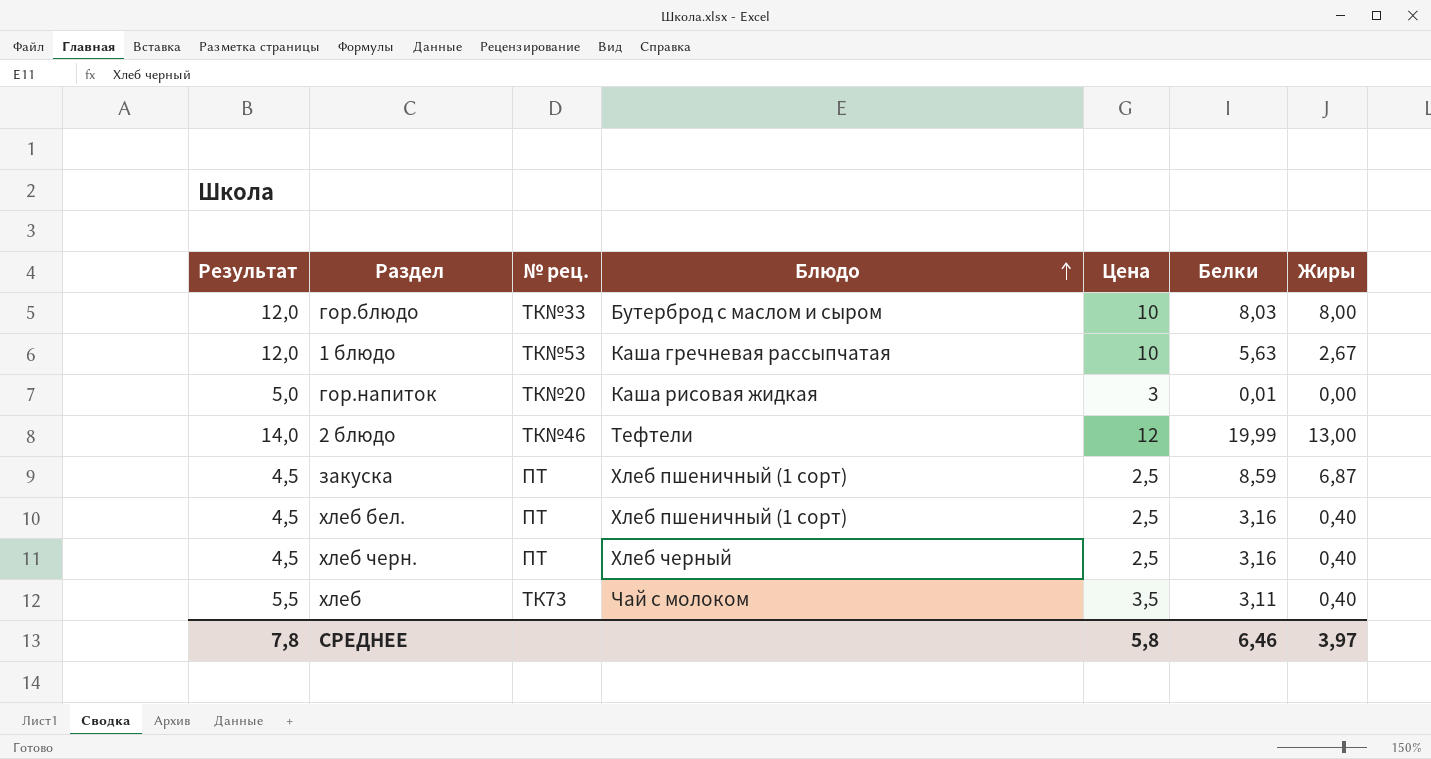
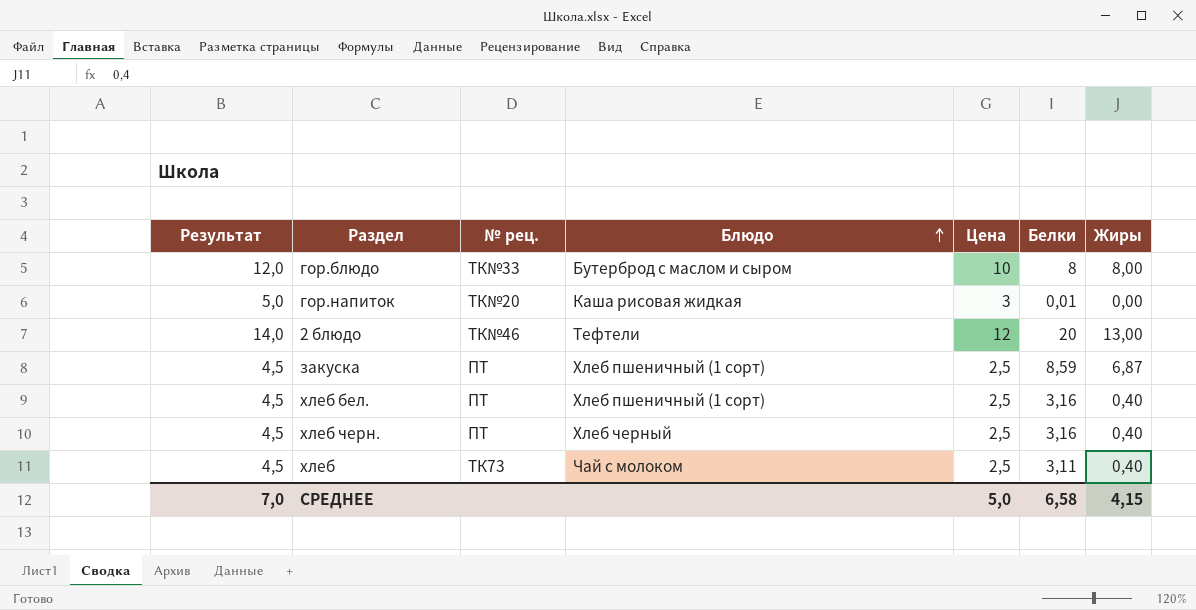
row 1 блюдо: 12,0 | ТК№53 | Каша гречневая рассыпчатая | 10 | 5,63 | 2,67 -> none
гор.блюдо | Белки: 8,03 -> 8
2 блюдо | Белки: 19,99 -> 20
хлеб | Результат: 5,5 -> 4,5
хлеб | Цена: 3,5 -> 2,5
СРЕДНЕЕ | Результат: 7,8 -> 7,0
СРЕДНЕЕ | Цена: 5,8 -> 5,0
СРЕДНЕЕ | Белки: 6,46 -> 6,58
СРЕДНЕЕ | Жиры: 3,97 -> 4,15

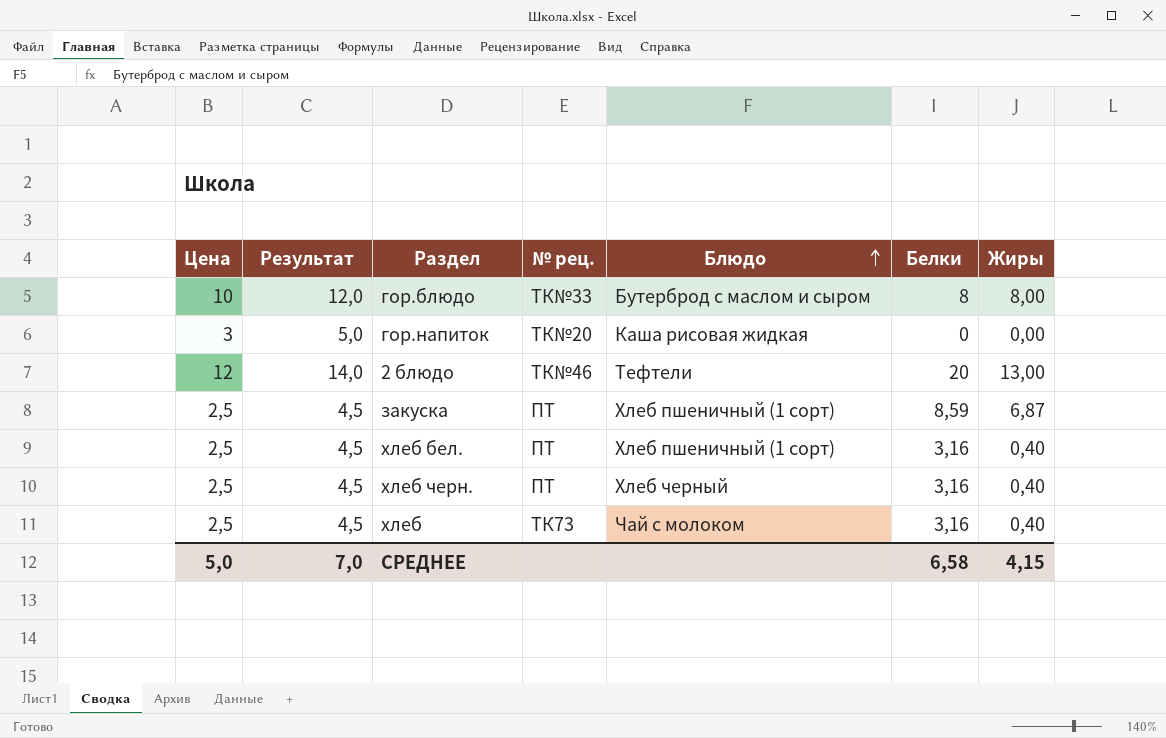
column Цена | position: 5 -> 1
гор.напиток | Белки: 0,01 -> 0
хлеб | Белки: 3,11 -> 3,16

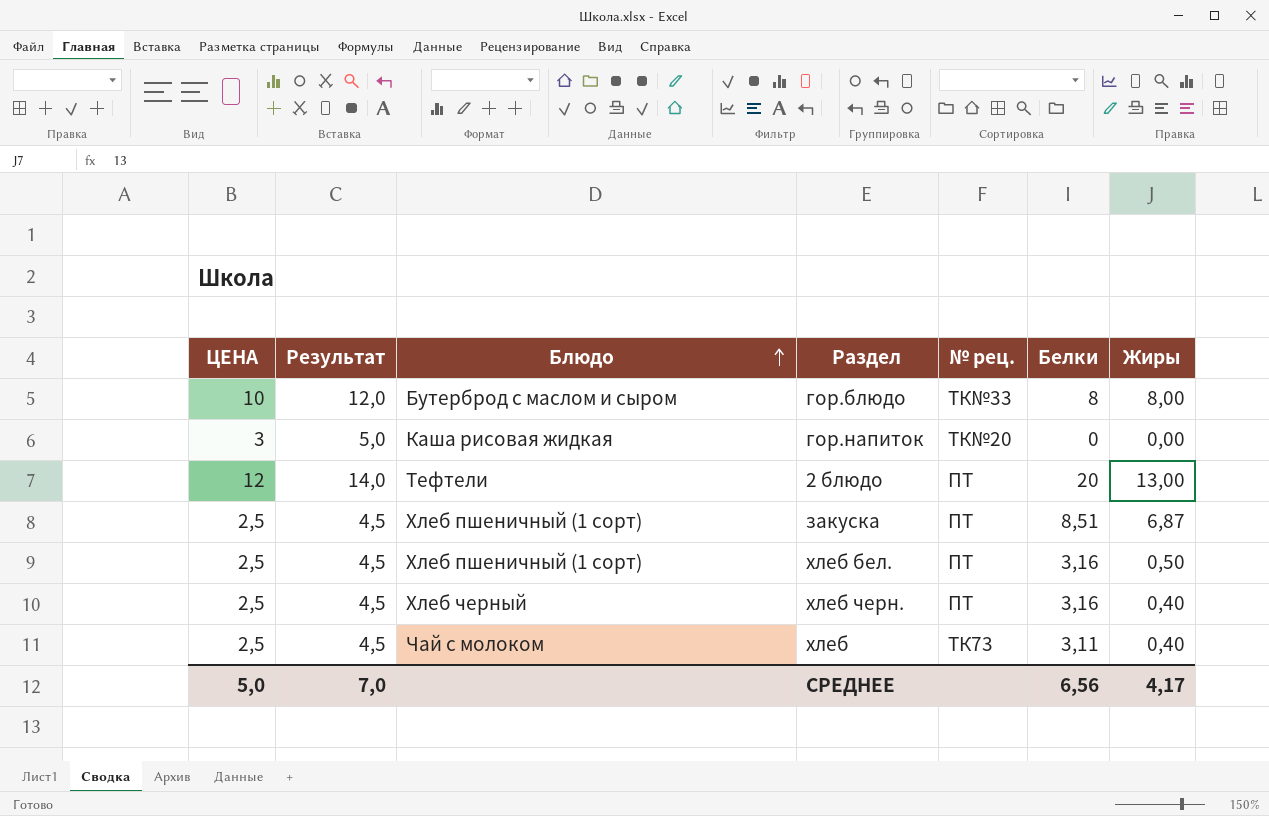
column name: Цена -> ЦЕНА
column Блюдо | position: 5 -> 3
2 блюдо | № рец.: ТК№46 -> ПТ
закуска | Белки: 8,59 -> 8,51
хлеб бел. | Жиры: 0,40 -> 0,50
хлеб | Белки: 3,16 -> 3,11
СРЕДНЕЕ | Белки: 6,58 -> 6,56
СРЕДНЕЕ | Жиры: 4,15 -> 4,17

